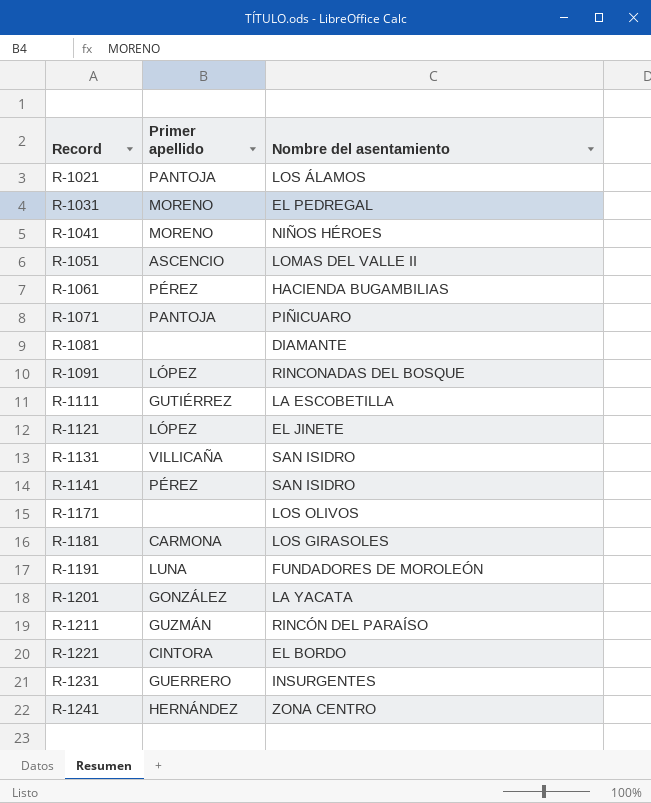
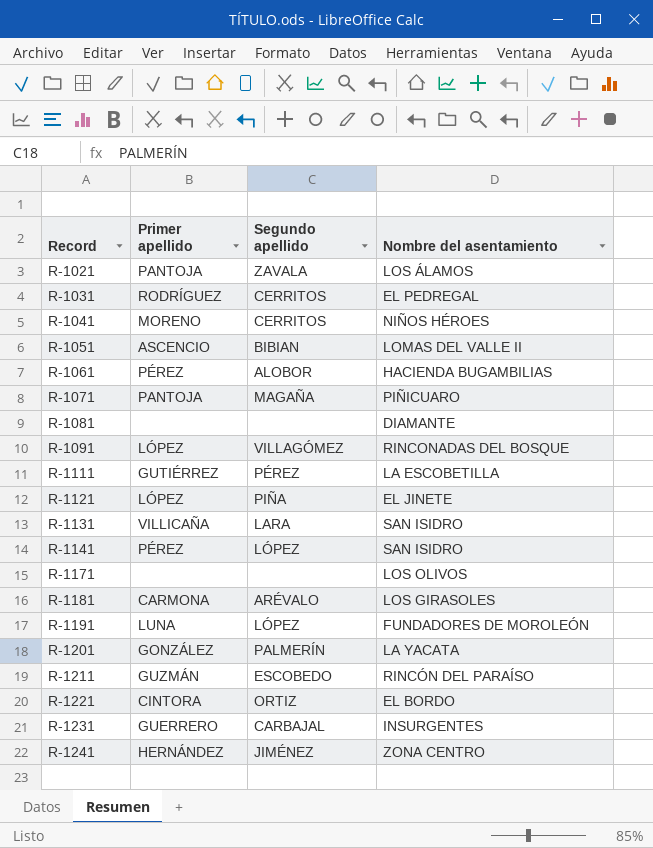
column Segundo apellido | position: none -> 3
R-1031 | Primer apellido: MORENO -> RODRÍGUEZ

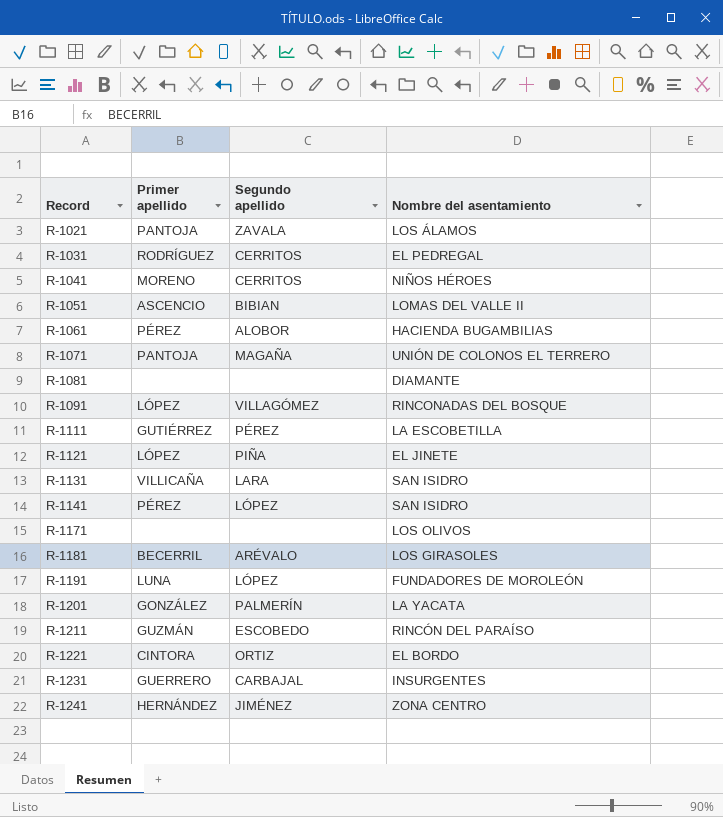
R-1071 | Nombre del asentamiento: PIÑICUARO -> UNIÓN DE COLONOS EL TERRERO
R-1181 | Primer apellido: CARMONA -> BECERRIL

